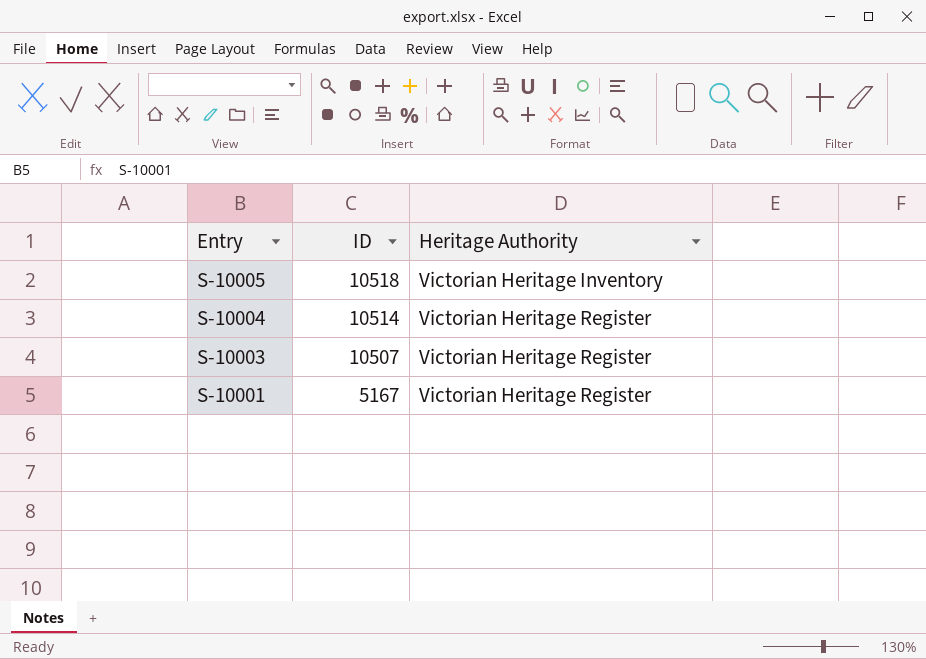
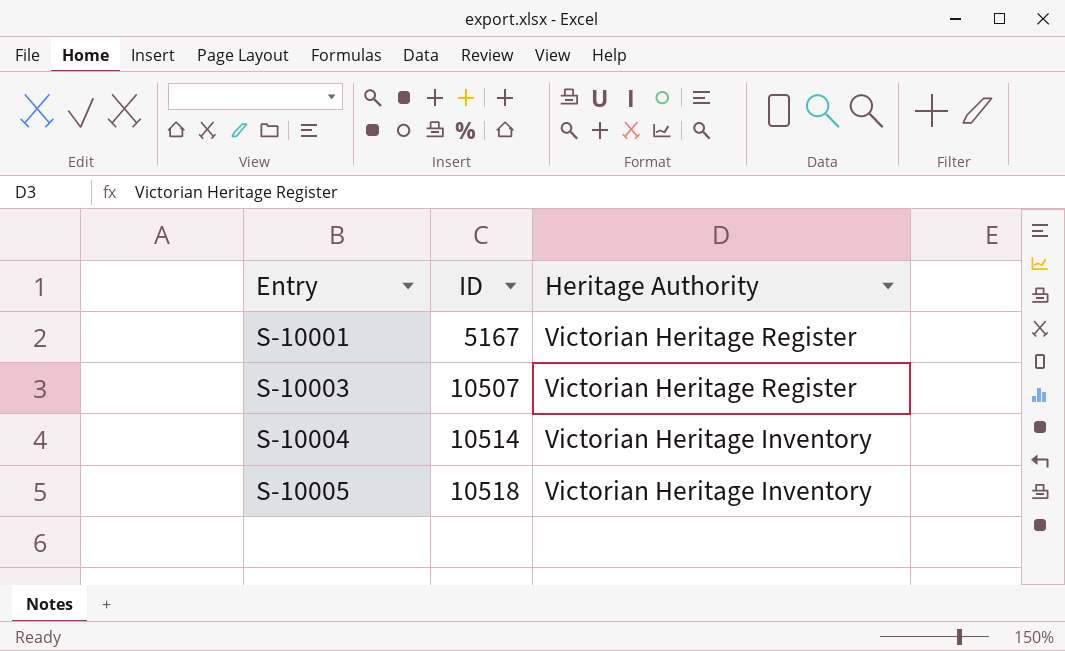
row order: Entry descending -> Entry ascending
S-10004 | Heritage Authority: Victorian Heritage Register -> Victorian Heritage Inventory

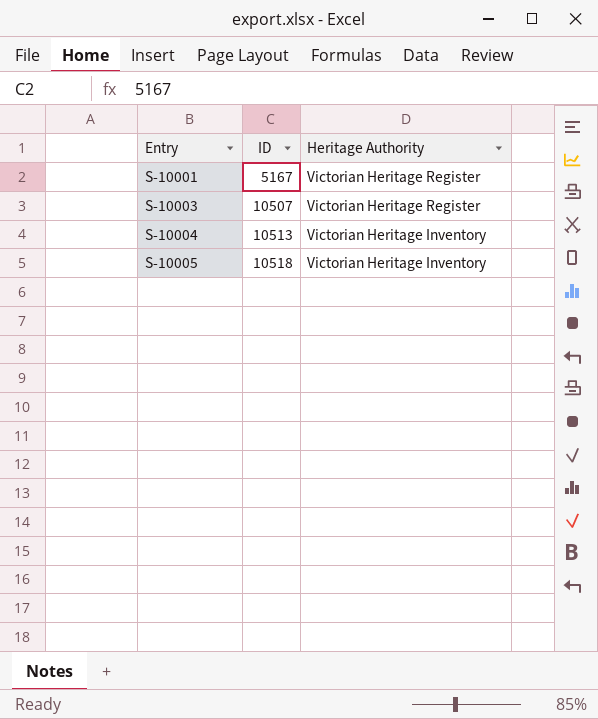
S-10004 | ID: 10514 -> 10513

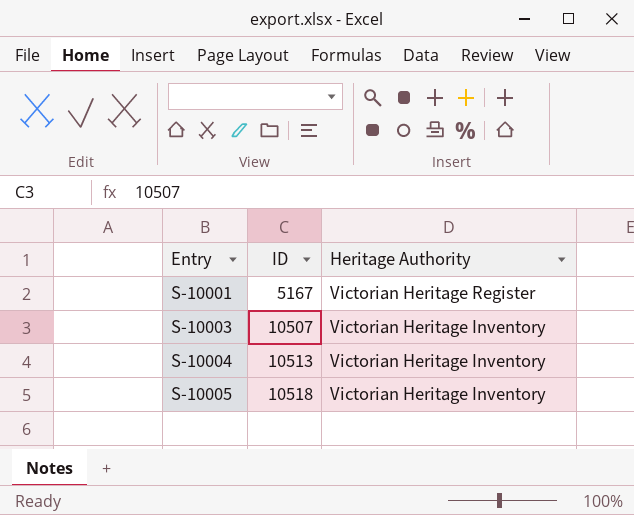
S-10003 | Heritage Authority: Victorian Heritage Register -> Victorian Heritage Inventory

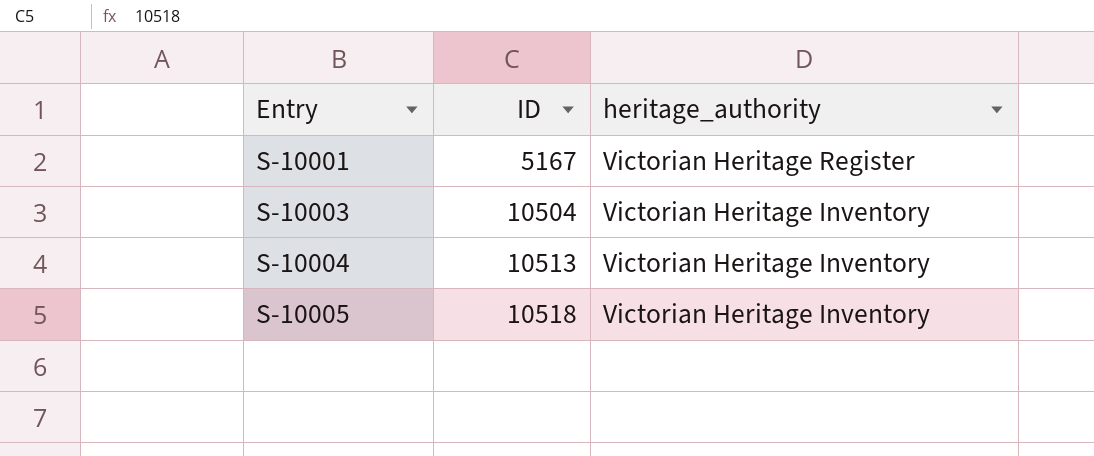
column name: Heritage Authority -> heritage_authority
S-10003 | ID: 10507 -> 10504

